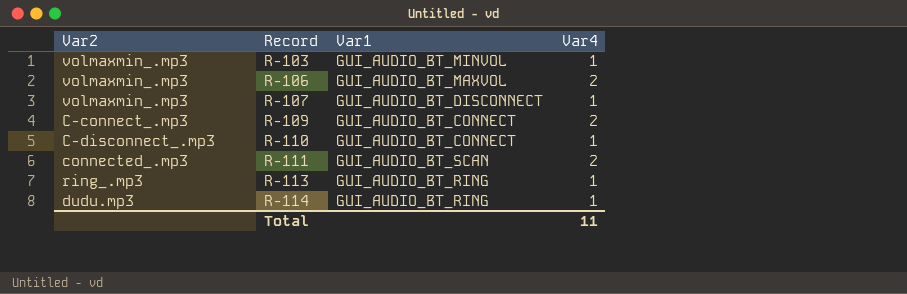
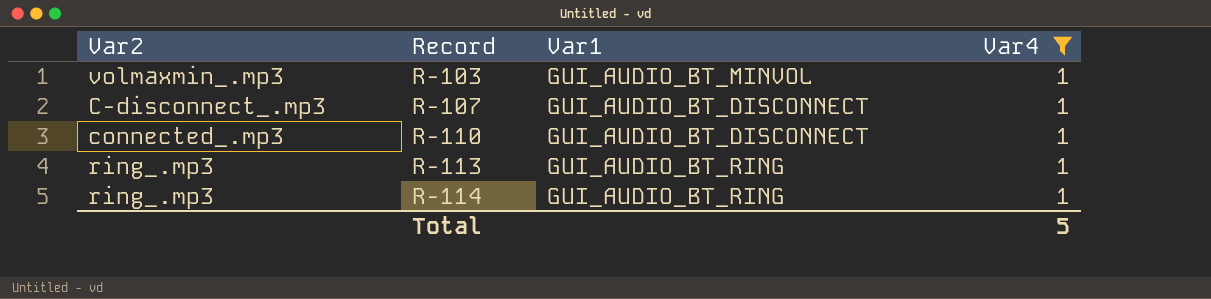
filter: none -> Var4 = 1
R-107 | Var2: volmaxmin_.mp3 -> C-disconnect_.mp3
R-110 | Var2: C-disconnect_.mp3 -> connected_.mp3
R-110 | Var1: GUI_AUDIO_BT_CONNECT -> GUI_AUDIO_BT_DISCONNECT
R-114 | Var2: dudu.mp3 -> ring_.mp3
Total | Var4: 11 -> 5

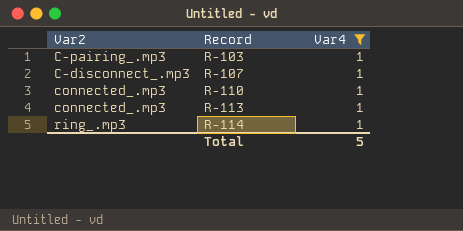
column Var1 | position: 3 -> none
R-103 | Var2: volmaxmin_.mp3 -> C-pairing_.mp3
R-113 | Var2: ring_.mp3 -> connected_.mp3

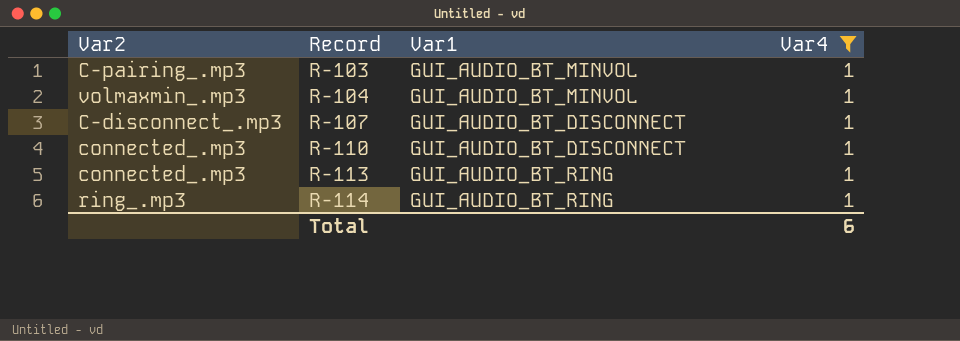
column Var1 | position: none -> 3
row R-104: none -> volmaxmin_.mp3 | GUI_AUDIO_BT_MINVOL | 1
Total | Var4: 5 -> 6

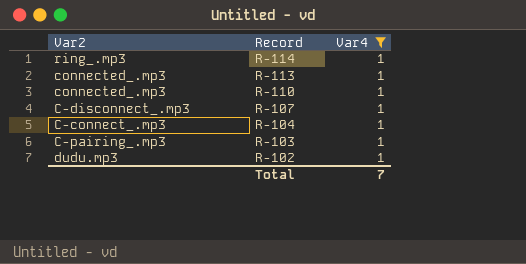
row order: Record ascending -> Record descending
column Var1 | position: 3 -> none
R-104 | Var2: volmaxmin_.mp3 -> C-connect_.mp3
row R-102: none -> dudu.mp3 | 1
Total | Var4: 6 -> 7

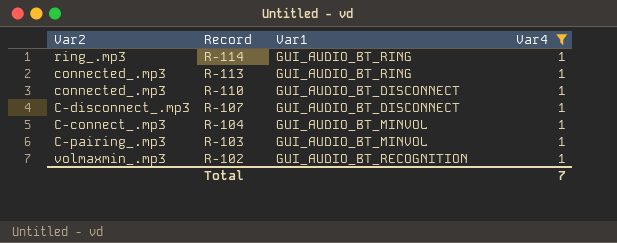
column Var1 | position: none -> 3
R-102 | Var2: dudu.mp3 -> volmaxmin_.mp3

